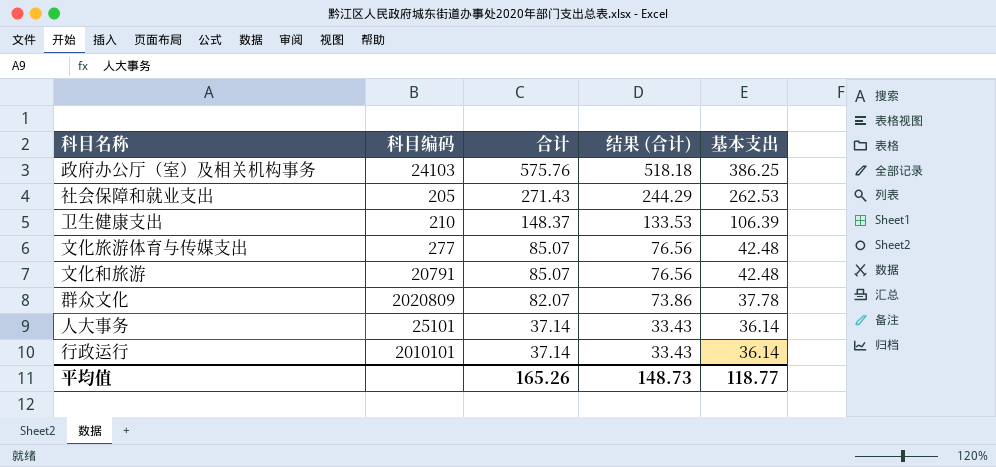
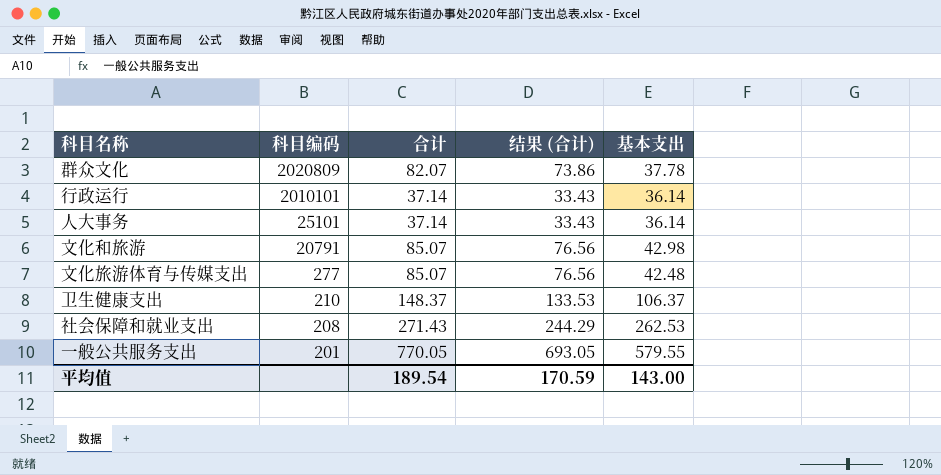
row order: 合计 descending -> 科目编码 descending
row 政府办公厅（室）及相关机构事务: 24103 | 575.76 | 518.18 | 386.25 -> none
文化和旅游 | 基本支出: 42.48 -> 42.98
卫生健康支出 | 基本支出: 106.39 -> 106.37
社会保障和就业支出 | 科目编码: 205 -> 208
row 一般公共服务支出: none -> 201 | 770.05 | 693.05 | 579.55
平均值 | 合计: 165.26 -> 189.54
平均值 | 结果 (合计): 148.73 -> 170.59
平均值 | 基本支出: 118.77 -> 143.00

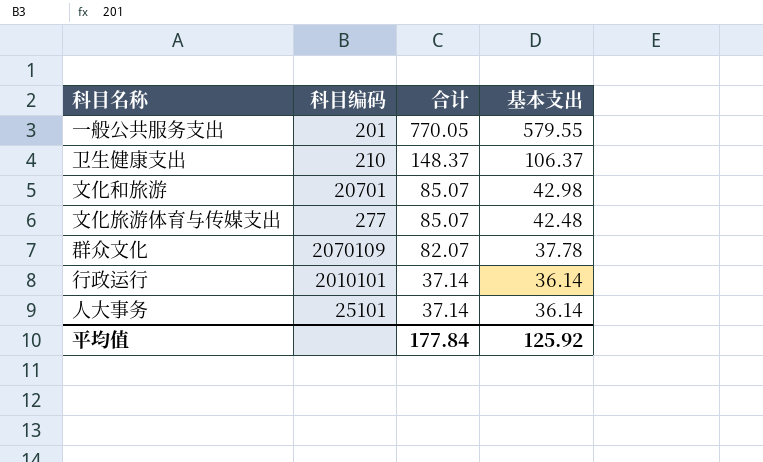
row order: 科目编码 descending -> 合计 descending
column 结果 (合计) | formula: [合计] * 0.9 -> none
row 社会保障和就业支出: 208 | 271.43 | 244.29 | 262.53 -> none
文化和旅游 | 科目编码: 20791 -> 20701
群众文化 | 科目编码: 2020809 -> 2070109
平均值 | 合计: 189.54 -> 177.84
平均值 | 基本支出: 143.00 -> 125.92

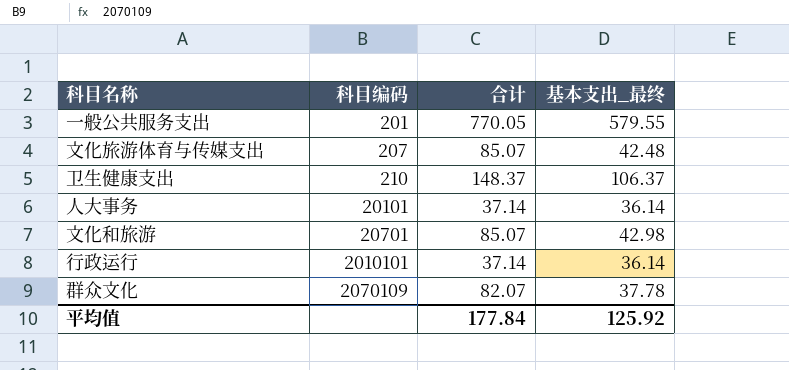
row order: 合计 descending -> 科目编码 ascending
column name: 基本支出 -> 基本支出_最终
文化旅游体育与传媒支出 | 科目编码: 277 -> 207
人大事务 | 科目编码: 25101 -> 20101

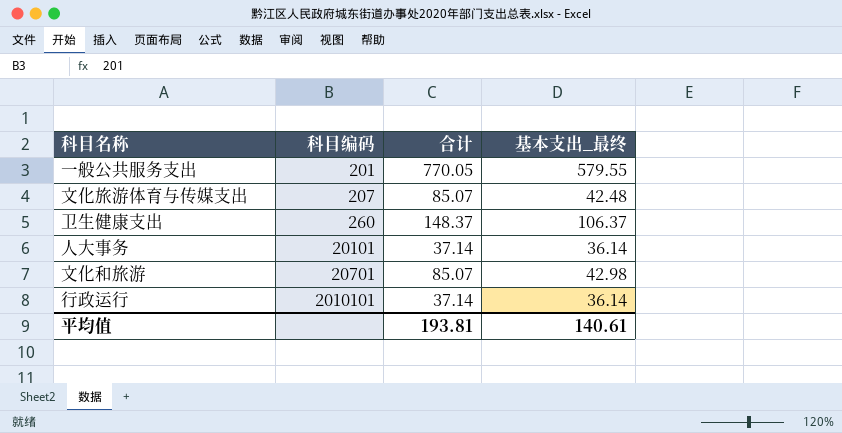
row 群众文化: 2070109 | 82.07 | 37.78 -> none
卫生健康支出 | 科目编码: 210 -> 260
平均值 | 合计: 177.84 -> 193.81
平均值 | 基本支出_最终: 125.92 -> 140.61

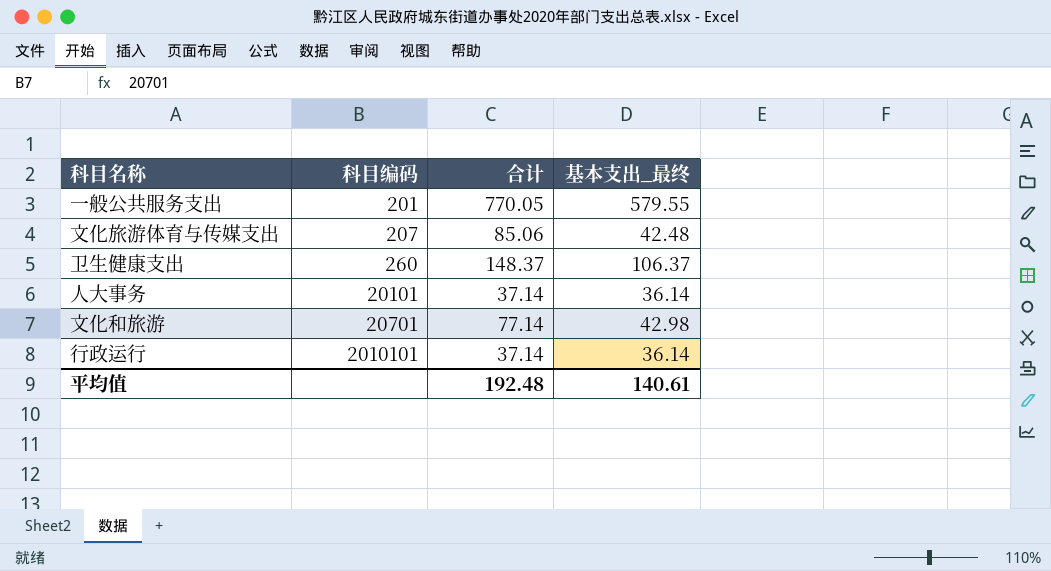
文化旅游体育与传媒支出 | 合计: 85.07 -> 85.06
文化和旅游 | 合计: 85.07 -> 77.14
平均值 | 合计: 193.81 -> 192.48

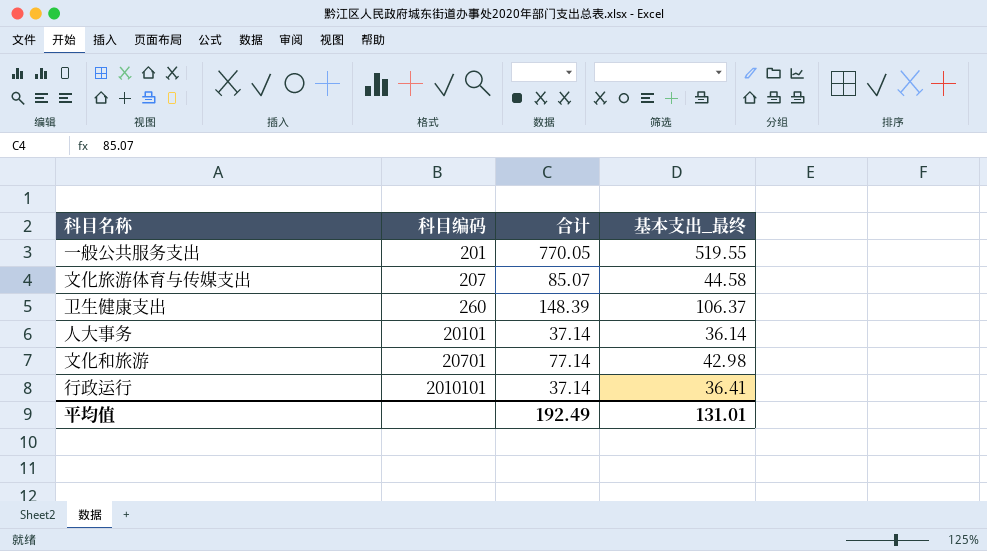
一般公共服务支出 | 基本支出_最终: 579.55 -> 519.55
文化旅游体育与传媒支出 | 合计: 85.06 -> 85.07
文化旅游体育与传媒支出 | 基本支出_最终: 42.48 -> 44.58
卫生健康支出 | 合计: 148.37 -> 148.39
行政运行 | 基本支出_最终: 36.14 -> 36.41
平均值 | 合计: 192.48 -> 192.49
平均值 | 基本支出_最终: 140.61 -> 131.01

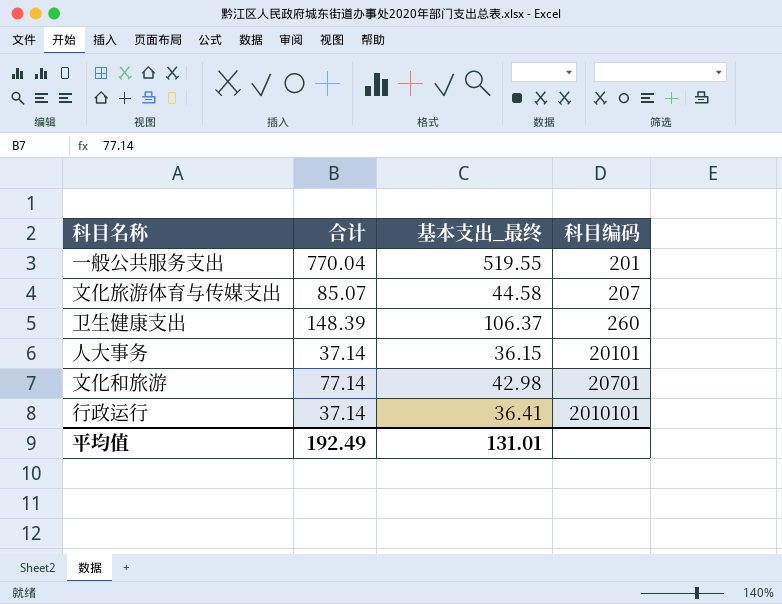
column 科目编码 | position: 2 -> 4
一般公共服务支出 | 合计: 770.05 -> 770.04
人大事务 | 基本支出_最终: 36.14 -> 36.15

